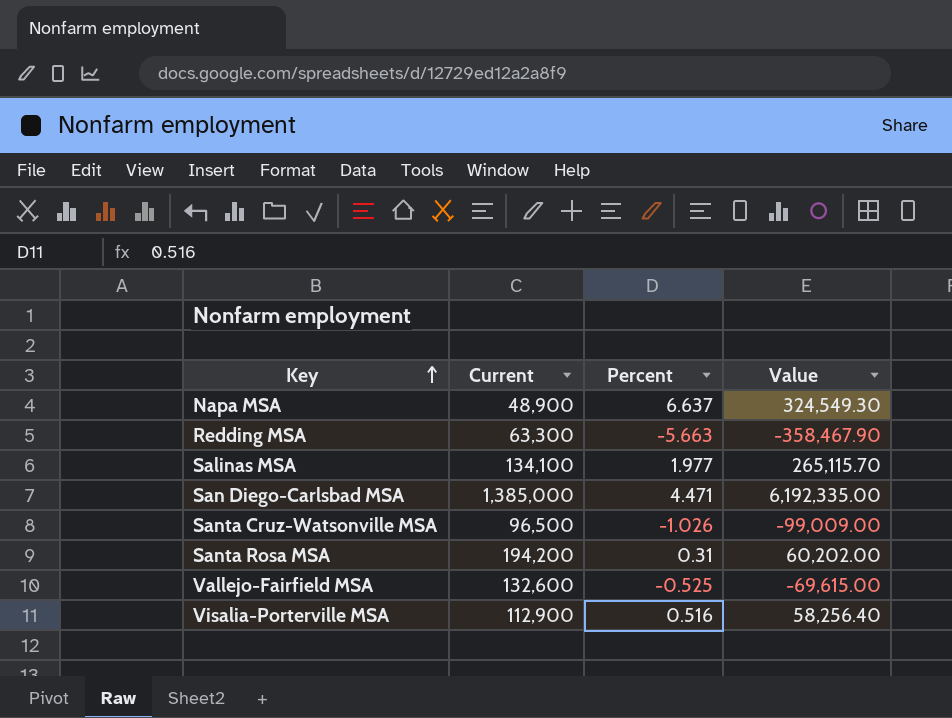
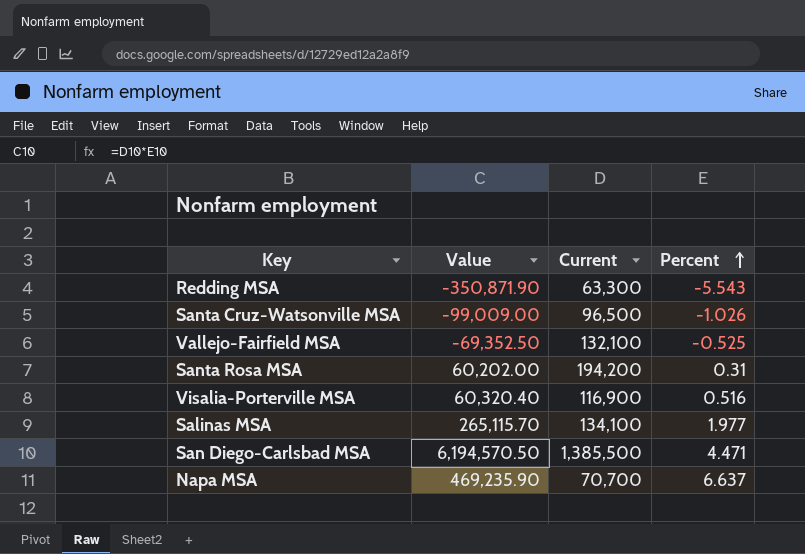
row order: Key ascending -> Percent ascending
column Value | position: 4 -> 2
Redding MSA | Value: -358,467.90 -> -350,871.90
Redding MSA | Percent: -5.663 -> -5.543
Vallejo-Fairfield MSA | Value: -69,615.00 -> -69,352.50
Vallejo-Fairfield MSA | Current: 132,600 -> 132,100
Visalia-Porterville MSA | Value: 58,256.40 -> 60,320.40
Visalia-Porterville MSA | Current: 112,900 -> 116,900
San Diego-Carlsbad MSA | Value: 6,192,335.00 -> 6,194,570.50
San Diego-Carlsbad MSA | Current: 1,385,000 -> 1,385,500
Napa MSA | Value: 324,549.30 -> 469,235.90
Napa MSA | Current: 48,900 -> 70,700

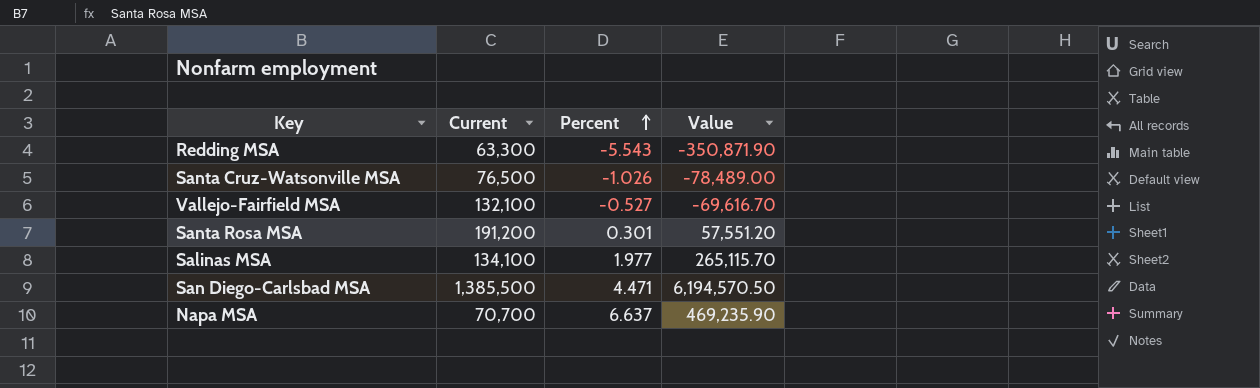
column Value | position: 2 -> 4
row Visalia-Porterville MSA: 60,320.40 | 116,900 | 0.516 -> none
Santa Cruz-Watsonville MSA | Current: 96,500 -> 76,500
Santa Cruz-Watsonville MSA | Value: -99,009.00 -> -78,489.00
Vallejo-Fairfield MSA | Percent: -0.525 -> -0.527
Vallejo-Fairfield MSA | Value: -69,352.50 -> -69,616.70
Santa Rosa MSA | Current: 194,200 -> 191,200
Santa Rosa MSA | Percent: 0.31 -> 0.301
Santa Rosa MSA | Value: 60,202.00 -> 57,551.20

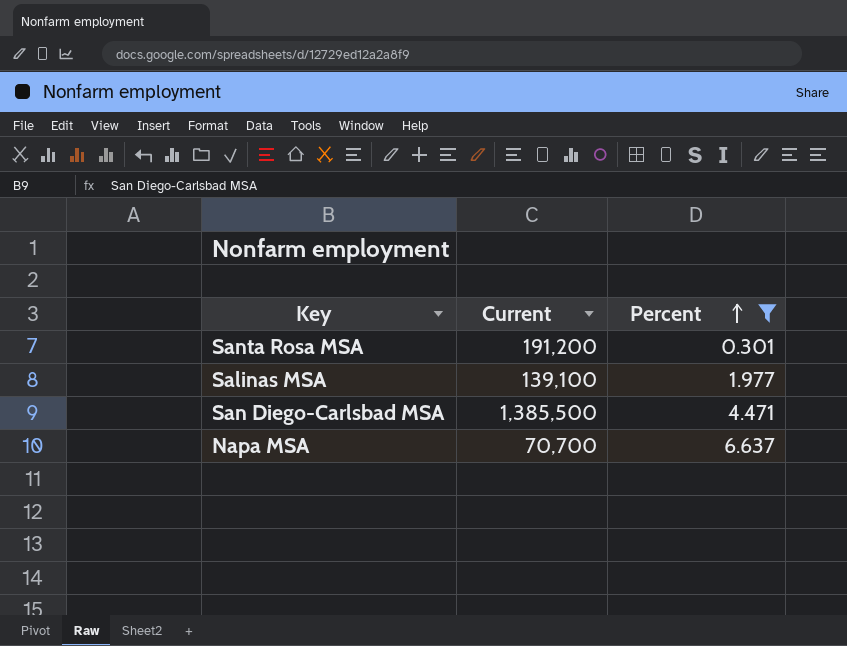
filter: none -> Percent >= 0.301
column Value | formula: [Current] * [Percent] -> none
Salinas MSA | Current: 134,100 -> 139,100

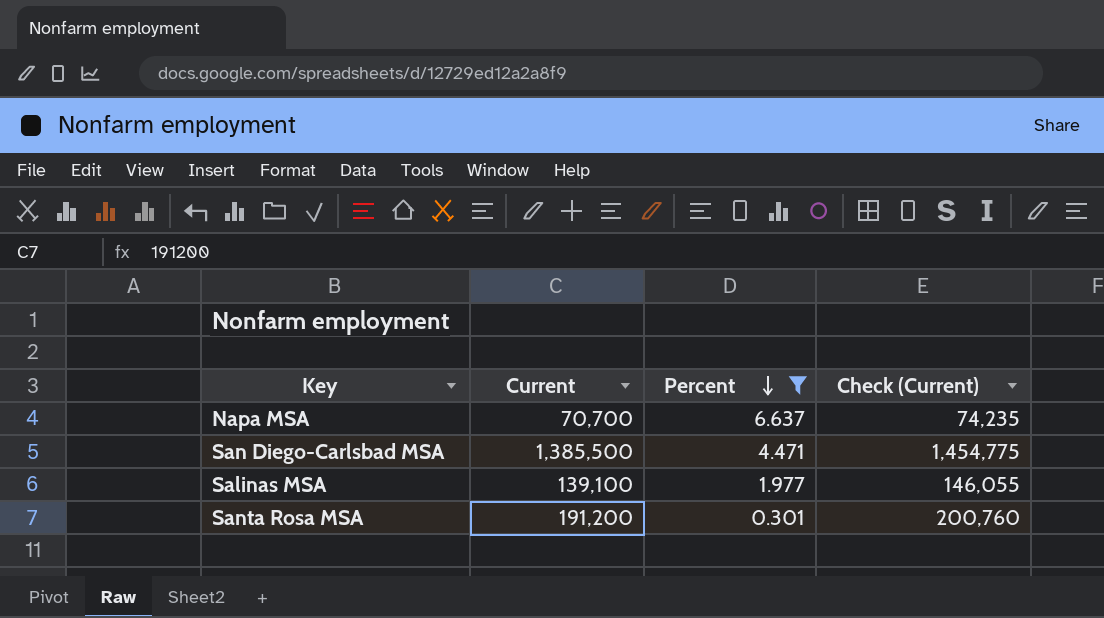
row order: Percent ascending -> Percent descending
column Check (Current) | formula: none -> [Current] * 1.05

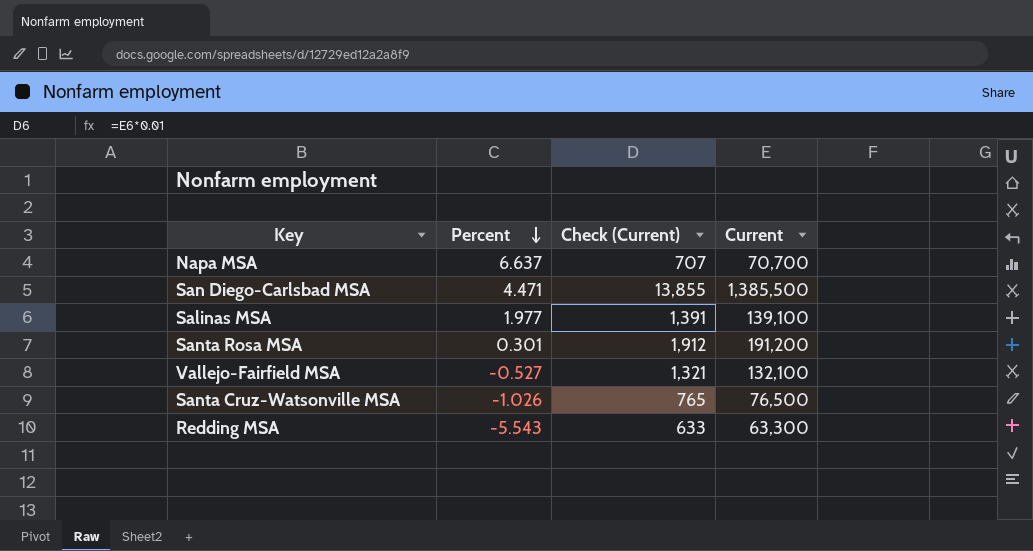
filter: Percent >= 0.301 -> none
column Check (Current) | formula: [Current] * 1.05 -> [Current] * 0.01
column Current | position: 2 -> 4

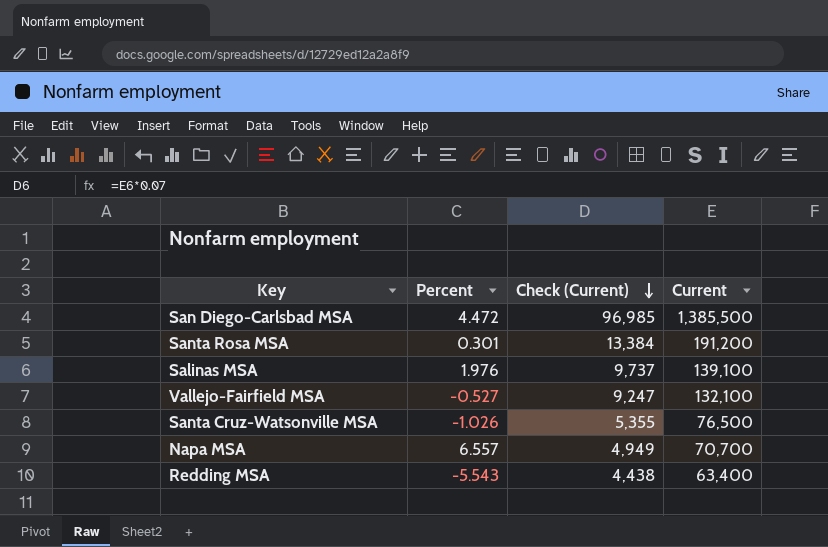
row order: Percent descending -> Check (Current) descending
column Check (Current) | formula: [Current] * 0.01 -> [Current] * 0.07
San Diego-Carlsbad MSA | Percent: 4.471 -> 4.472
Salinas MSA | Percent: 1.977 -> 1.976
Napa MSA | Percent: 6.637 -> 6.557
Redding MSA | Current: 63,300 -> 63,400

